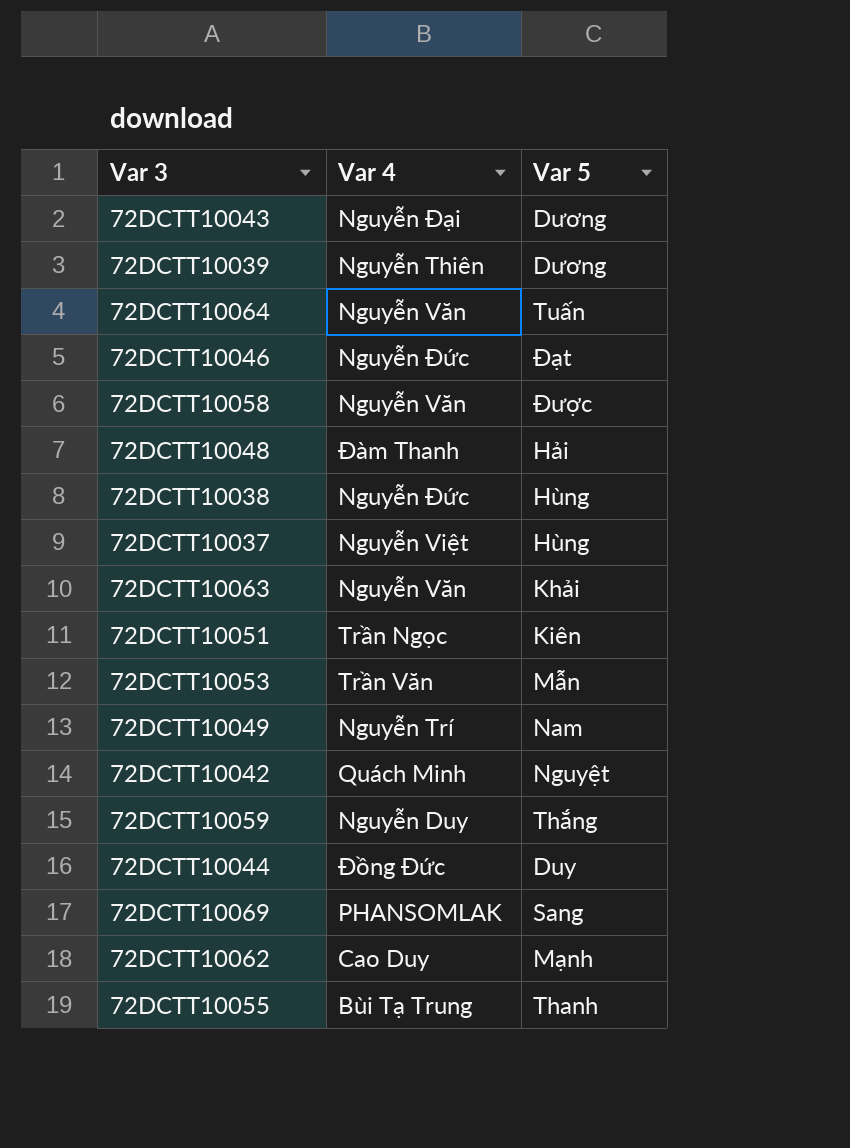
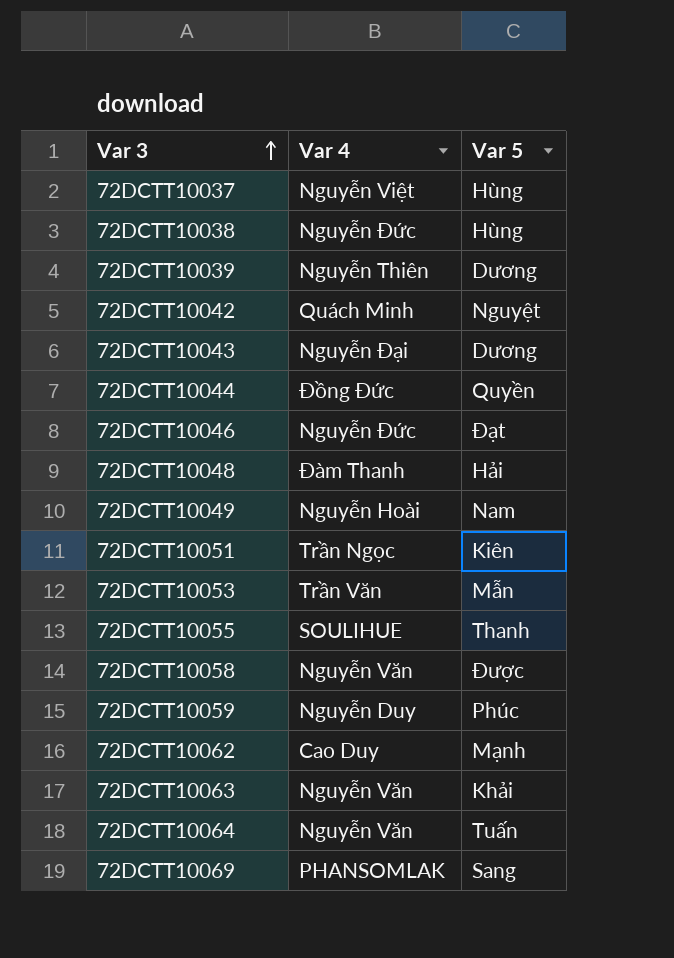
row order: none -> Var 3 ascending
72DCTT10044 | Var 5: Duy -> Quyền
72DCTT10049 | Var 4: Nguyễn Trí -> Nguyễn Hoài
72DCTT10055 | Var 4: Bùi Tạ Trung -> SOULIHUE
72DCTT10059 | Var 5: Thắng -> Phúc

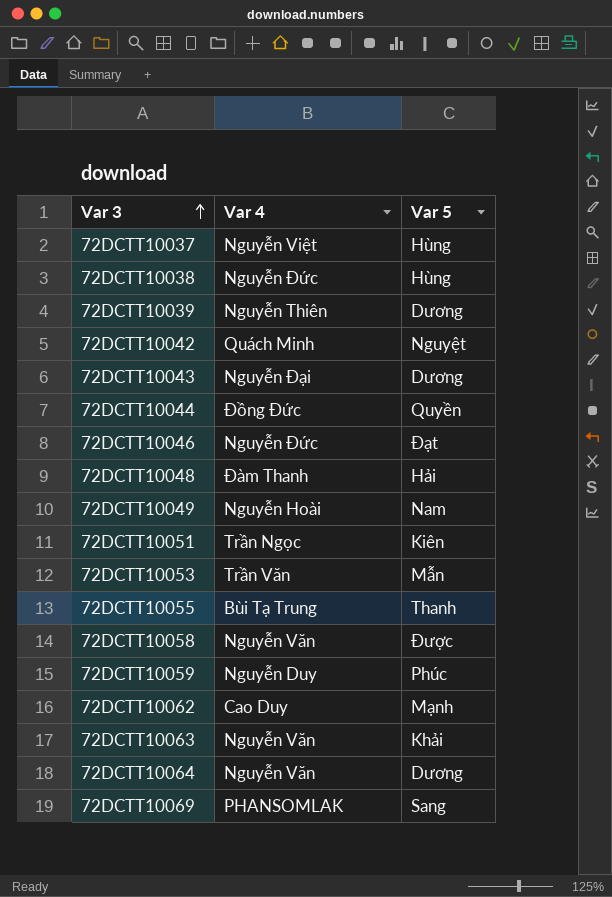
72DCTT10055 | Var 4: SOULIHUE -> Bùi Tạ Trung
72DCTT10064 | Var 5: Tuấn -> Dương

